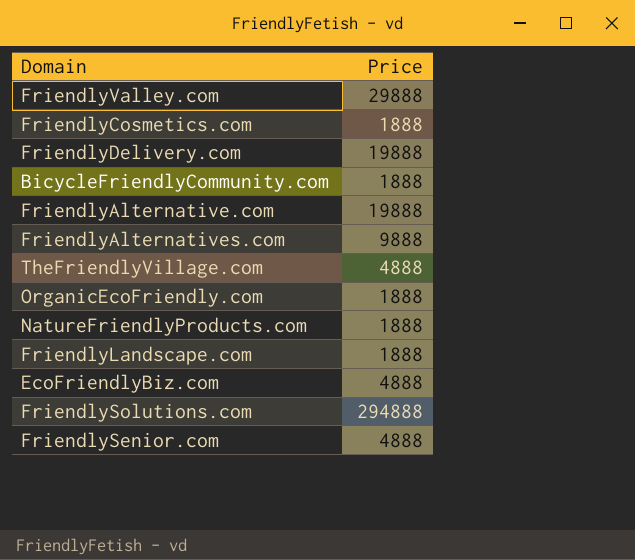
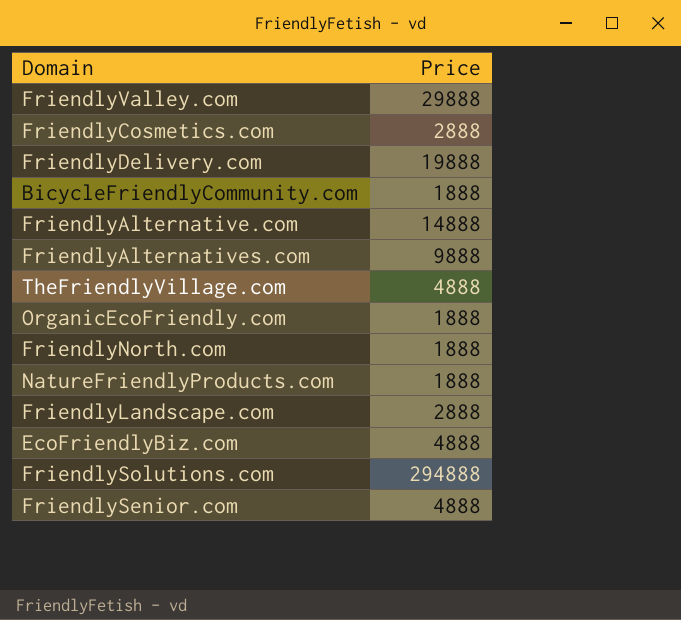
FriendlyCosmetics.com | Price: 1888 -> 2888
FriendlyAlternative.com | Price: 19888 -> 14888
row FriendlyNorth.com: none -> 1888
FriendlyLandscape.com | Price: 1888 -> 2888

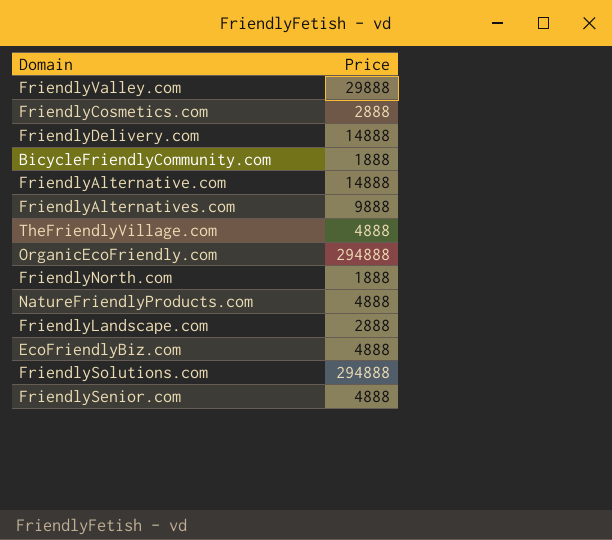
FriendlyDelivery.com | Price: 19888 -> 14888
OrganicEcoFriendly.com | Price: 1888 -> 294888
NatureFriendlyProducts.com | Price: 1888 -> 4888

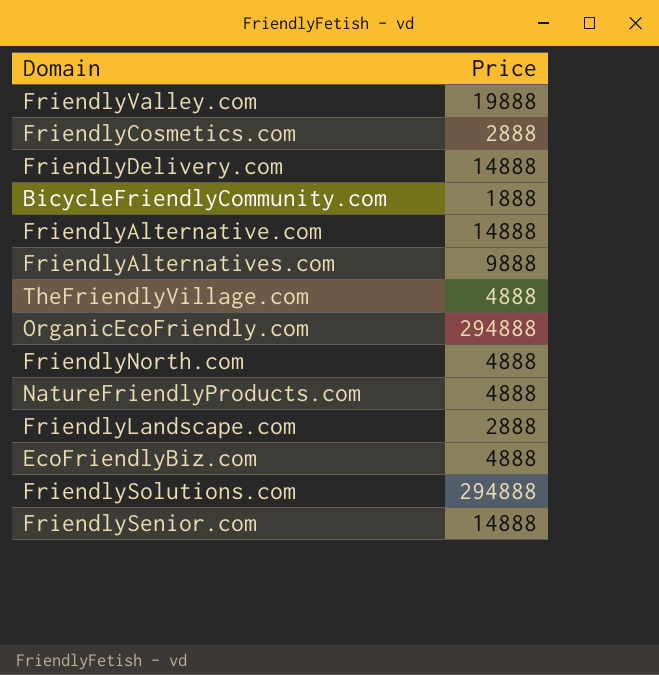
FriendlyValley.com | Price: 29888 -> 19888
FriendlyNorth.com | Price: 1888 -> 4888
FriendlySenior.com | Price: 4888 -> 14888

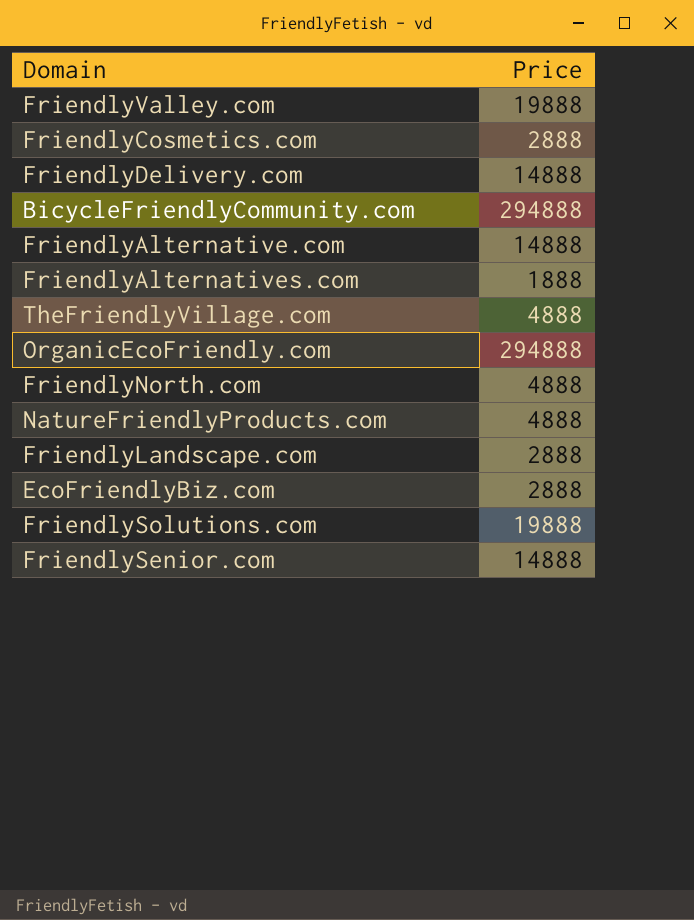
BicycleFriendlyCommunity.com | Price: 1888 -> 294888
FriendlyAlternatives.com | Price: 9888 -> 1888
EcoFriendlyBiz.com | Price: 4888 -> 2888
FriendlySolutions.com | Price: 294888 -> 19888

